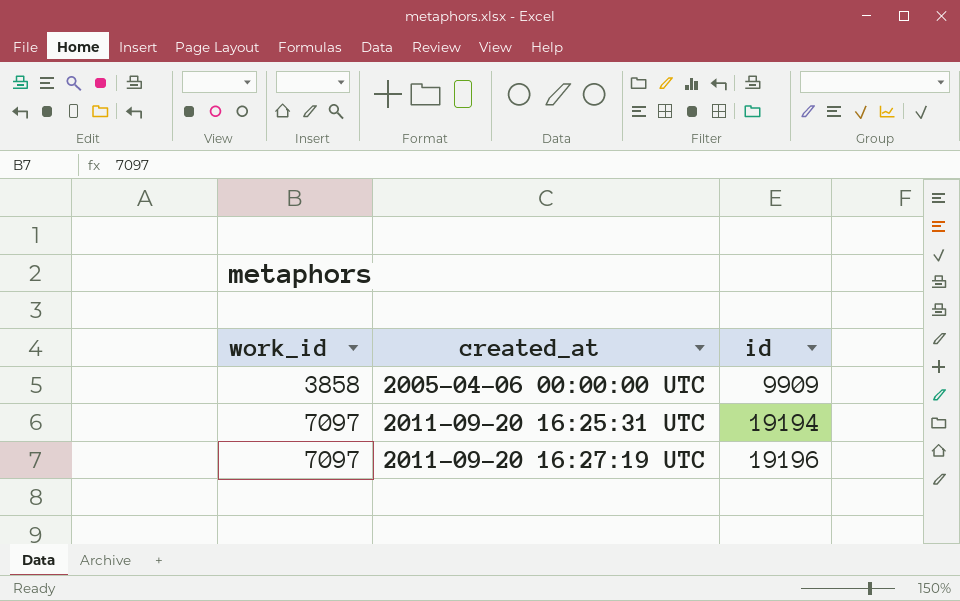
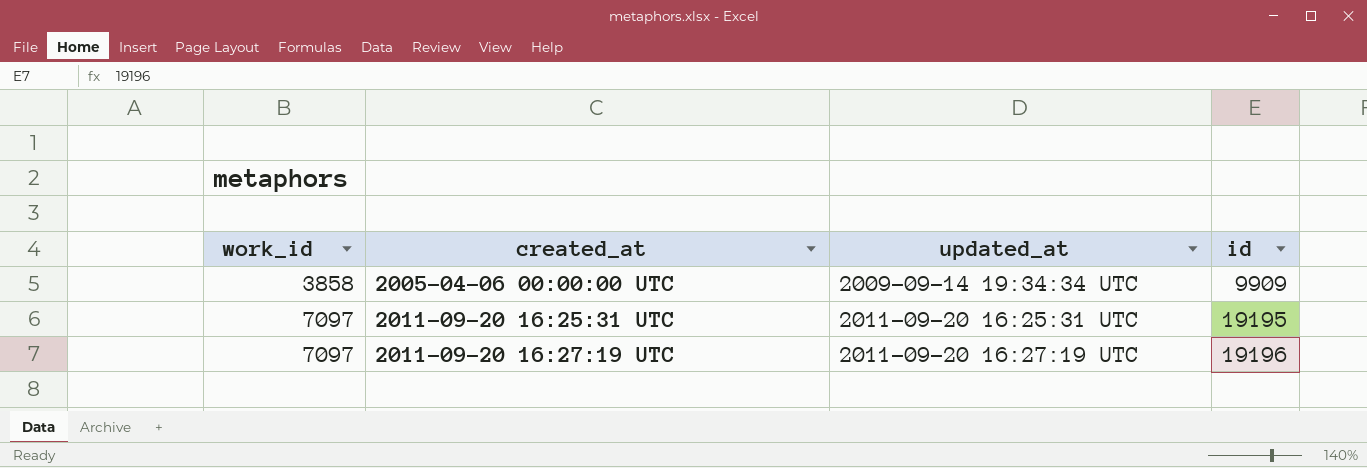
column updated_at | position: none -> 3
2011-09-20 16:25:31 UTC | id: 19194 -> 19195

